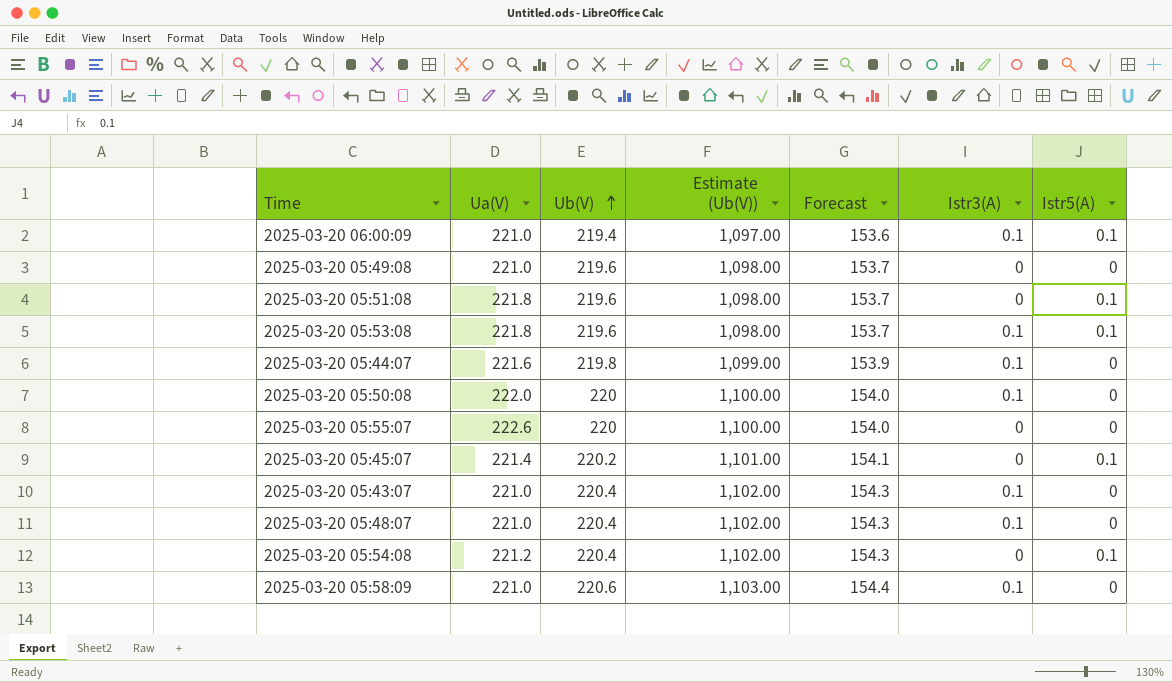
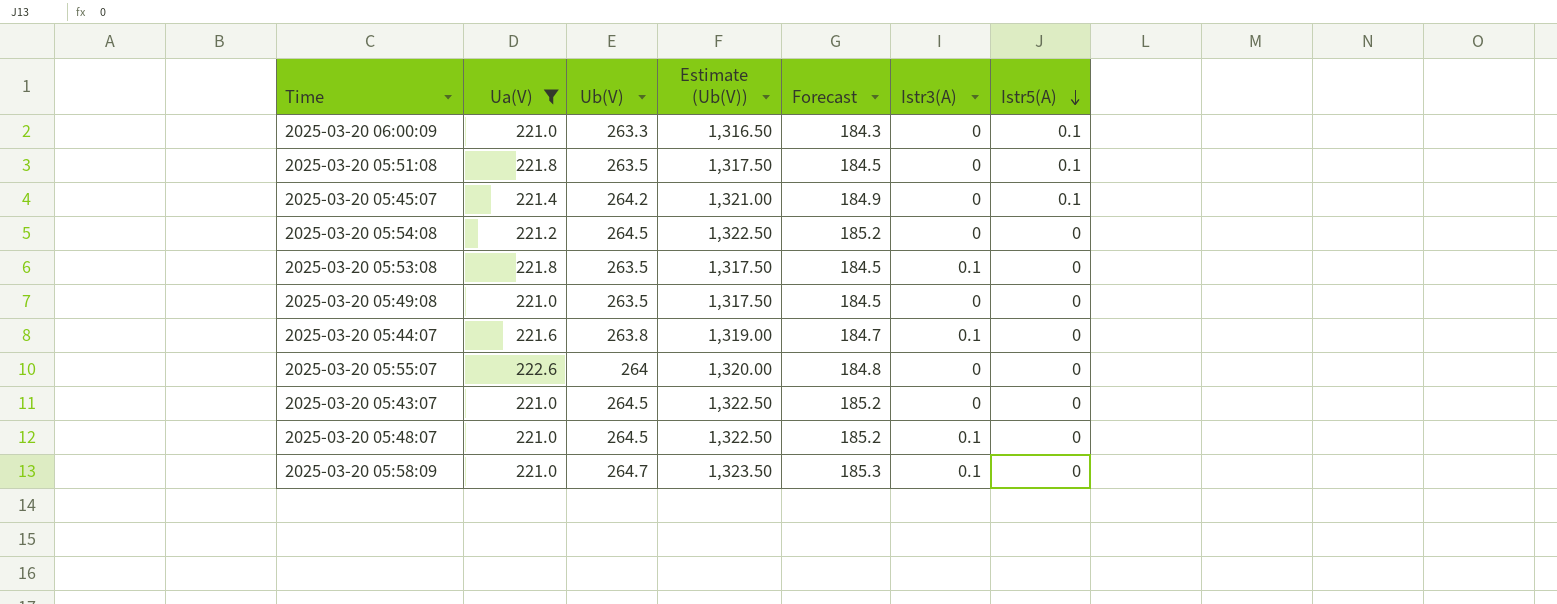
filter: none -> Ua(V) != 222.0
row order: Ub(V) ascending -> Istr5(A) descending
2025-03-20 06:00:09 | Ub(V): 219.4 -> 263.3
2025-03-20 06:00:09 | Estimate (Ub(V)): 1,097.00 -> 1,316.50
2025-03-20 06:00:09 | Forecast: 153.6 -> 184.3
2025-03-20 06:00:09 | Istr3(A): 0.1 -> 0
2025-03-20 05:51:08 | Ub(V): 219.6 -> 263.5
2025-03-20 05:51:08 | Estimate (Ub(V)): 1,098.00 -> 1,317.50
2025-03-20 05:51:08 | Forecast: 153.7 -> 184.5
2025-03-20 05:45:07 | Ub(V): 220.2 -> 264.2
2025-03-20 05:45:07 | Estimate (Ub(V)): 1,101.00 -> 1,321.00
2025-03-20 05:45:07 | Forecast: 154.1 -> 184.9
2025-03-20 05:54:08 | Ub(V): 220.4 -> 264.5
2025-03-20 05:54:08 | Estimate (Ub(V)): 1,102.00 -> 1,322.50
2025-03-20 05:54:08 | Forecast: 154.3 -> 185.2
2025-03-20 05:54:08 | Istr5(A): 0.1 -> 0
2025-03-20 05:53:08 | Ub(V): 219.6 -> 263.5
2025-03-20 05:53:08 | Estimate (Ub(V)): 1,098.00 -> 1,317.50
2025-03-20 05:53:08 | Forecast: 153.7 -> 184.5
2025-03-20 05:53:08 | Istr5(A): 0.1 -> 0
2025-03-20 05:49:08 | Ub(V): 219.6 -> 263.5
2025-03-20 05:49:08 | Estimate (Ub(V)): 1,098.00 -> 1,317.50
2025-03-20 05:49:08 | Forecast: 153.7 -> 184.5
2025-03-20 05:44:07 | Ub(V): 219.8 -> 263.8
2025-03-20 05:44:07 | Estimate (Ub(V)): 1,099.00 -> 1,319.00
2025-03-20 05:44:07 | Forecast: 153.9 -> 184.7
2025-03-20 05:55:07 | Ub(V): 220 -> 264
2025-03-20 05:55:07 | Estimate (Ub(V)): 1,100.00 -> 1,320.00
2025-03-20 05:55:07 | Forecast: 154.0 -> 184.8
2025-03-20 05:43:07 | Ub(V): 220.4 -> 264.5
2025-03-20 05:43:07 | Estimate (Ub(V)): 1,102.00 -> 1,322.50
2025-03-20 05:43:07 | Forecast: 154.3 -> 185.2
2025-03-20 05:43:07 | Istr3(A): 0.1 -> 0
2025-03-20 05:48:07 | Ub(V): 220.4 -> 264.5
2025-03-20 05:48:07 | Estimate (Ub(V)): 1,102.00 -> 1,322.50
2025-03-20 05:48:07 | Forecast: 154.3 -> 185.2
2025-03-20 05:58:09 | Ub(V): 220.6 -> 264.7
2025-03-20 05:58:09 | Estimate (Ub(V)): 1,103.00 -> 1,323.50
2025-03-20 05:58:09 | Forecast: 154.4 -> 185.3

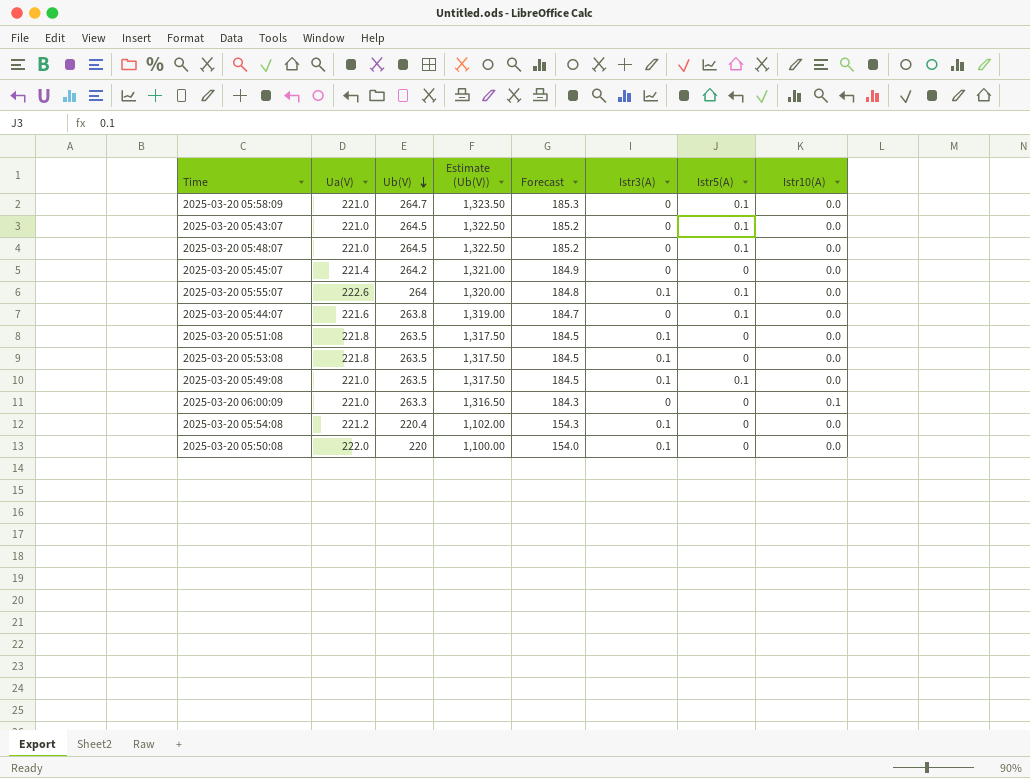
filter: Ua(V) != 222.0 -> none
row order: Istr5(A) descending -> Ub(V) descending
column Istr10(A) | position: none -> 8
2025-03-20 05:58:09 | Istr3(A): 0.1 -> 0
2025-03-20 05:58:09 | Istr5(A): 0 -> 0.1
2025-03-20 05:43:07 | Istr5(A): 0 -> 0.1
2025-03-20 05:48:07 | Istr3(A): 0.1 -> 0
2025-03-20 05:48:07 | Istr5(A): 0 -> 0.1
2025-03-20 05:45:07 | Istr5(A): 0.1 -> 0
2025-03-20 05:55:07 | Istr3(A): 0 -> 0.1
2025-03-20 05:55:07 | Istr5(A): 0 -> 0.1
2025-03-20 05:44:07 | Istr3(A): 0.1 -> 0
2025-03-20 05:44:07 | Istr5(A): 0 -> 0.1
2025-03-20 05:51:08 | Istr3(A): 0 -> 0.1
2025-03-20 05:51:08 | Istr5(A): 0.1 -> 0
2025-03-20 05:49:08 | Istr3(A): 0 -> 0.1
2025-03-20 05:49:08 | Istr5(A): 0 -> 0.1
2025-03-20 06:00:09 | Istr5(A): 0.1 -> 0
2025-03-20 05:54:08 | Ub(V): 264.5 -> 220.4
2025-03-20 05:54:08 | Estimate (Ub(V)): 1,322.50 -> 1,102.00
2025-03-20 05:54:08 | Forecast: 185.2 -> 154.3
2025-03-20 05:54:08 | Istr3(A): 0 -> 0.1

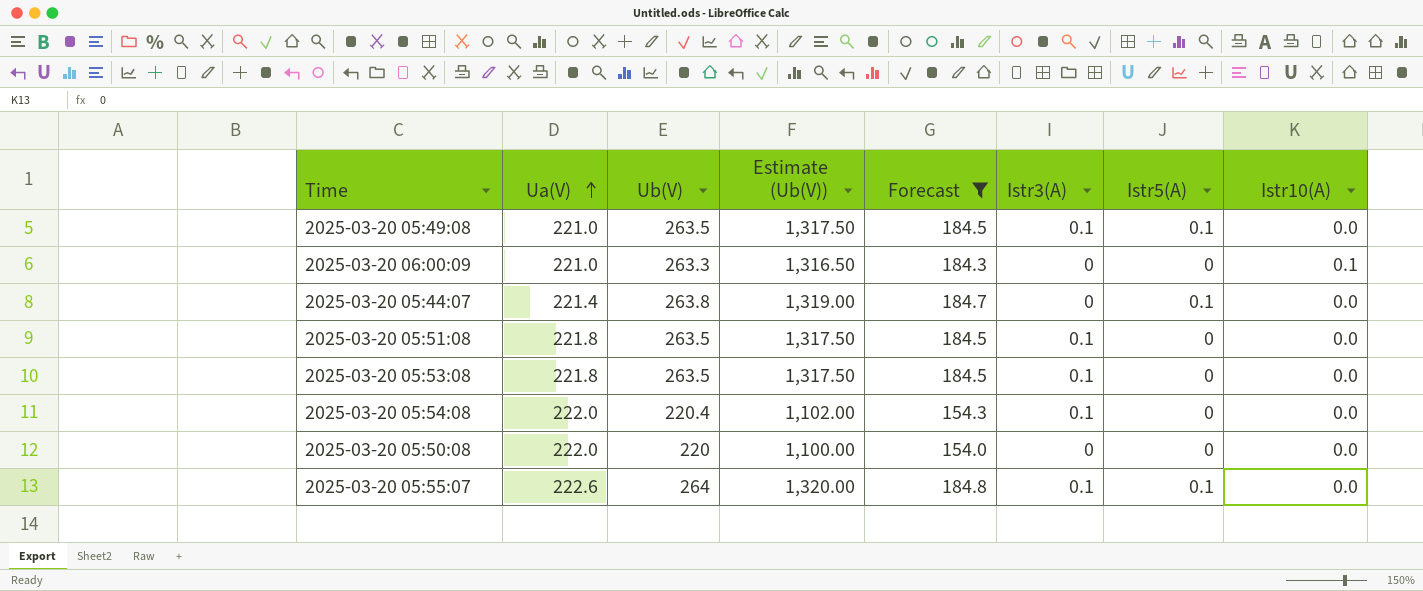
filter: none -> Forecast <= 184.8
row order: Ub(V) descending -> Ua(V) ascending
2025-03-20 05:44:07 | Ua(V): 221.6 -> 221.4
2025-03-20 05:54:08 | Ua(V): 221.2 -> 222.0
2025-03-20 05:50:08 | Istr3(A): 0.1 -> 0

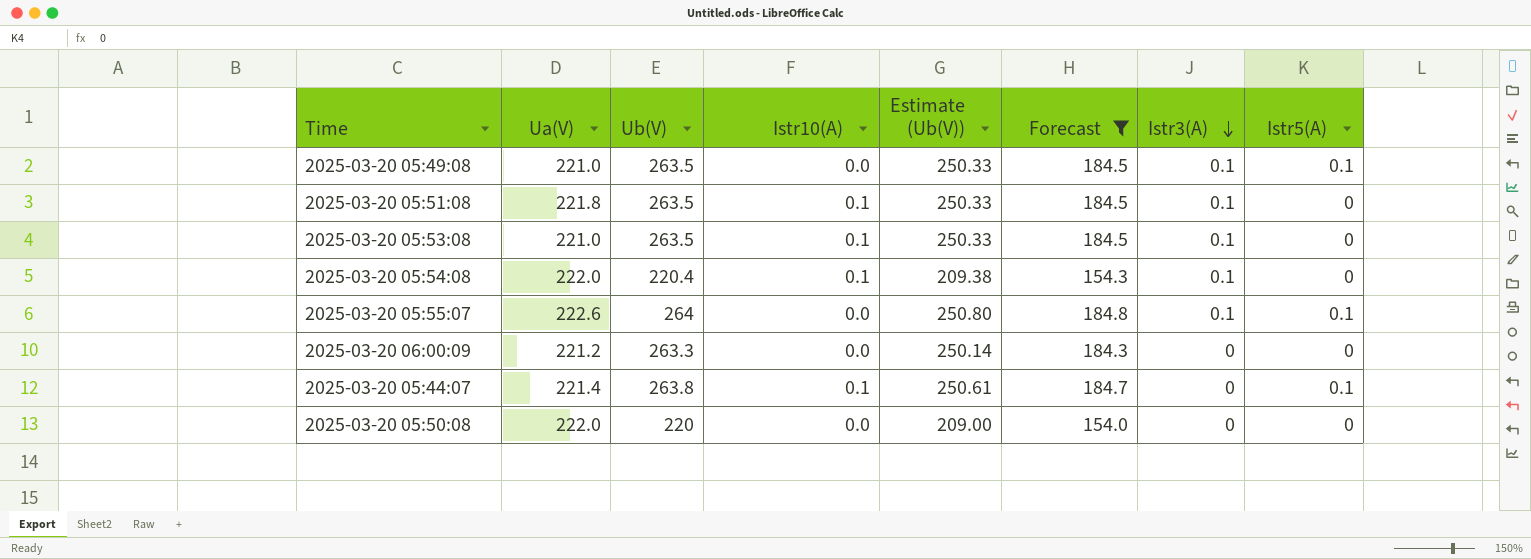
row order: Ua(V) ascending -> Istr3(A) descending
column Istr10(A) | position: 8 -> 4
column Estimate (Ub(V)) | formula: [Ub(V)] * 5 -> [Ub(V)] * 0.95
2025-03-20 05:51:08 | Istr10(A): 0.0 -> 0.1
2025-03-20 05:53:08 | Ua(V): 221.8 -> 221.0
2025-03-20 05:53:08 | Istr10(A): 0.0 -> 0.1
2025-03-20 05:54:08 | Istr10(A): 0.0 -> 0.1
2025-03-20 06:00:09 | Ua(V): 221.0 -> 221.2
2025-03-20 06:00:09 | Istr10(A): 0.1 -> 0.0
2025-03-20 05:44:07 | Istr10(A): 0.0 -> 0.1

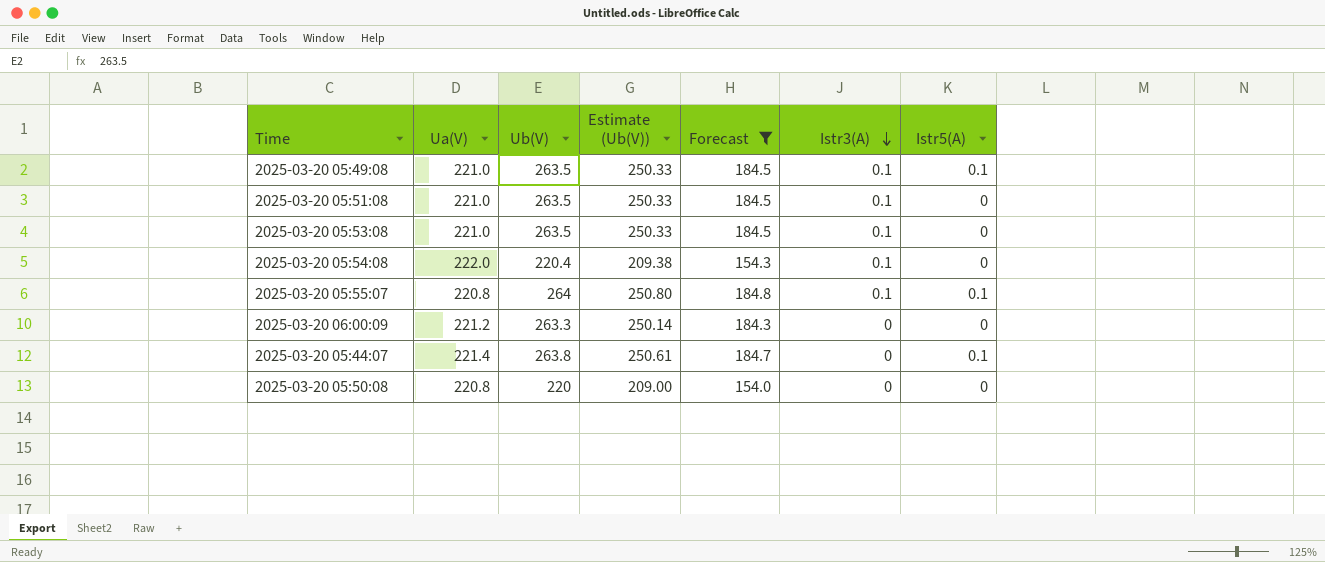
column Istr10(A) | position: 4 -> none
2025-03-20 05:51:08 | Ua(V): 221.8 -> 221.0
2025-03-20 05:55:07 | Ua(V): 222.6 -> 220.8
2025-03-20 05:50:08 | Ua(V): 222.0 -> 220.8

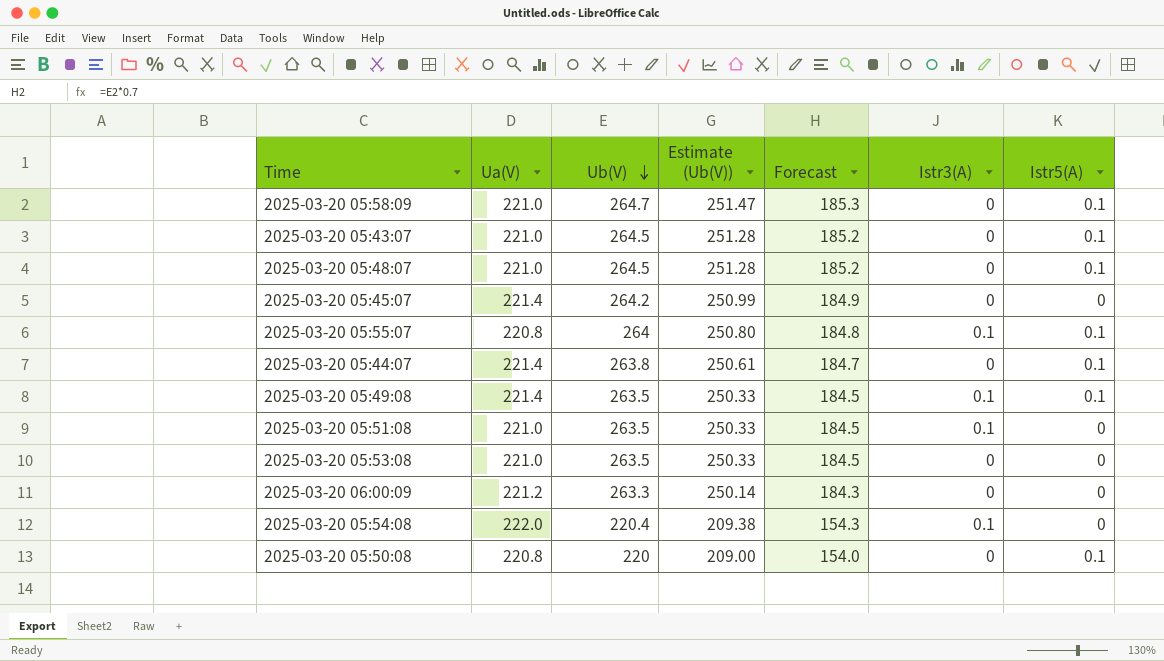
filter: Forecast <= 184.8 -> none
row order: Istr3(A) descending -> Ub(V) descending
2025-03-20 05:49:08 | Ua(V): 221.0 -> 221.4
2025-03-20 05:53:08 | Istr3(A): 0.1 -> 0
2025-03-20 05:50:08 | Istr5(A): 0 -> 0.1

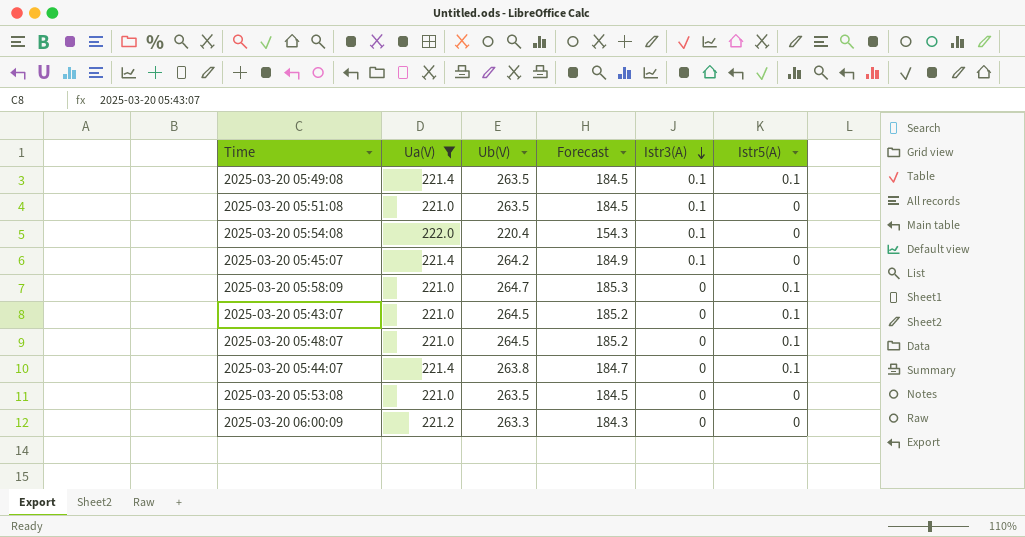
filter: none -> Ua(V) != 220.8
row order: Ub(V) descending -> Istr3(A) descending
column Estimate (Ub(V)) | formula: [Ub(V)] * 0.95 -> none
2025-03-20 05:45:07 | Istr3(A): 0 -> 0.1

